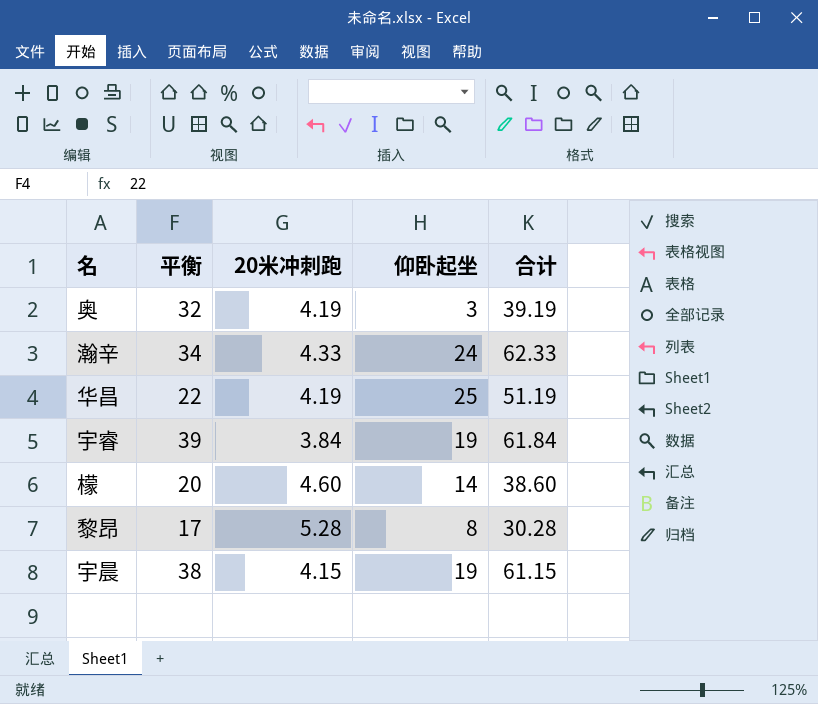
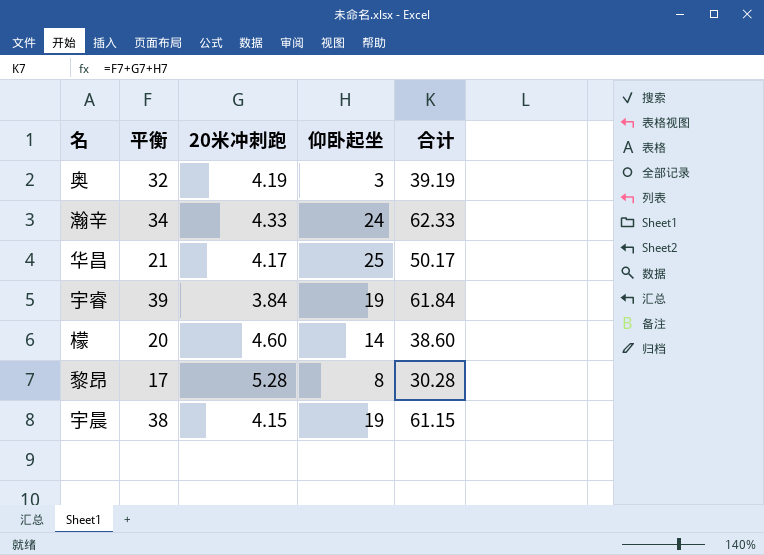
华昌 | 平衡: 22 -> 21
华昌 | 20米冲刺跑: 4.19 -> 4.17
华昌 | 合计: 51.19 -> 50.17

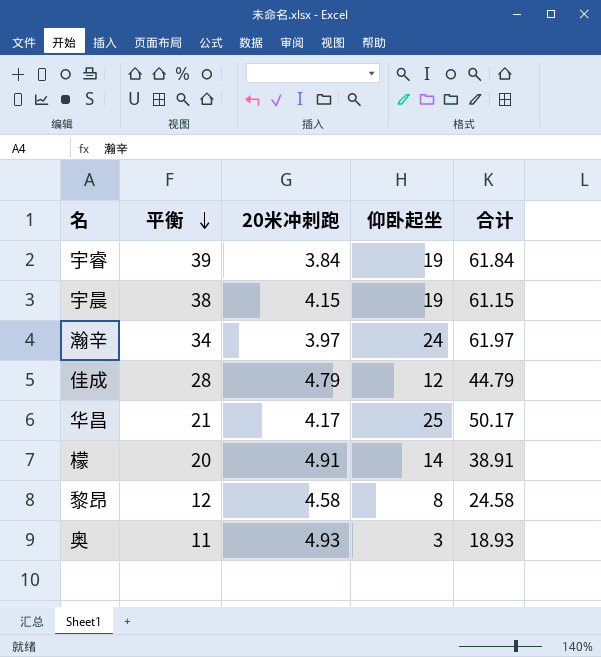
row order: none -> 平衡 descending
瀚辛 | 20米冲刺跑: 4.33 -> 3.97
瀚辛 | 合计: 62.33 -> 61.97
row 佳成: none -> 28 | 4.79 | 12 | 44.79
檬 | 20米冲刺跑: 4.60 -> 4.91
檬 | 合计: 38.60 -> 38.91
黎昂 | 平衡: 17 -> 12
黎昂 | 20米冲刺跑: 5.28 -> 4.58
黎昂 | 合计: 30.28 -> 24.58
奥 | 平衡: 32 -> 11
奥 | 20米冲刺跑: 4.19 -> 4.93
奥 | 合计: 39.19 -> 18.93

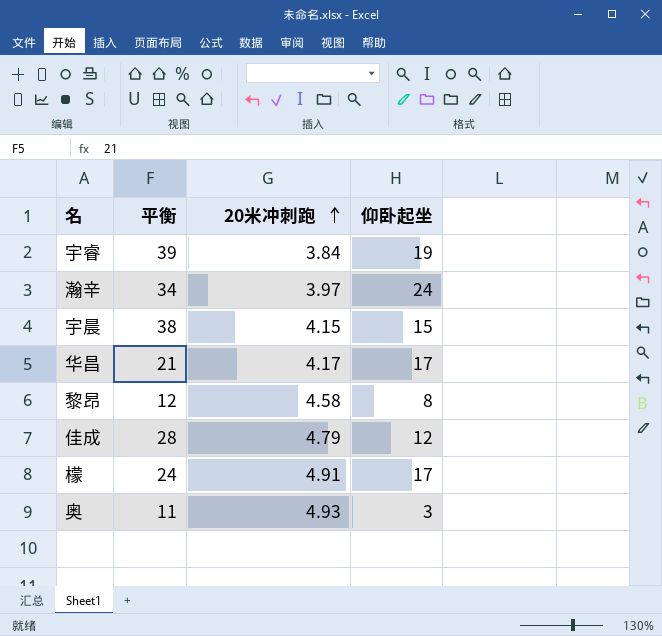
row order: 平衡 descending -> 20米冲刺跑 ascending
column 合计 | formula: [平衡] + [20米冲刺跑] + [仰卧起坐] -> none
宇晨 | 仰卧起坐: 19 -> 15
华昌 | 仰卧起坐: 25 -> 17
檬 | 平衡: 20 -> 24
檬 | 仰卧起坐: 14 -> 17

